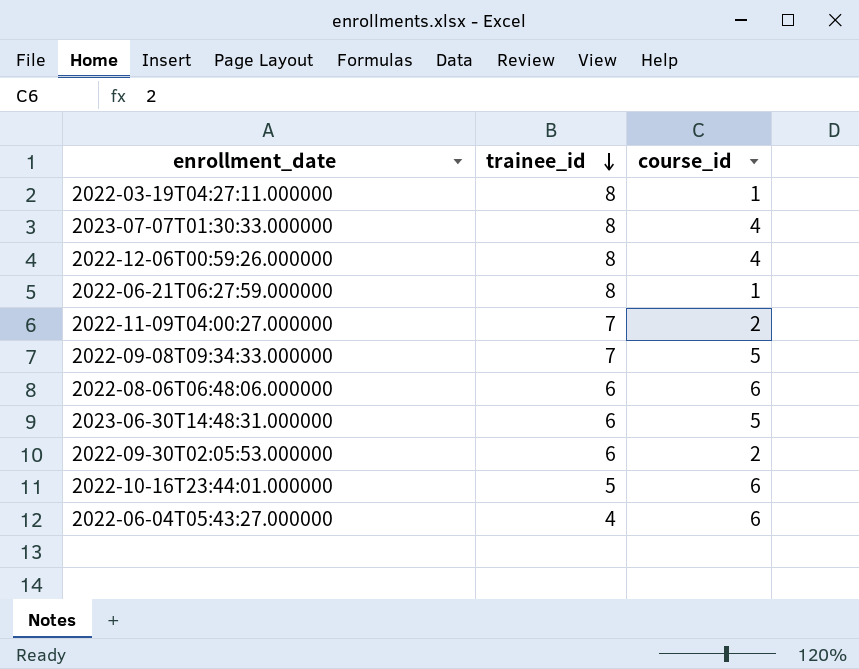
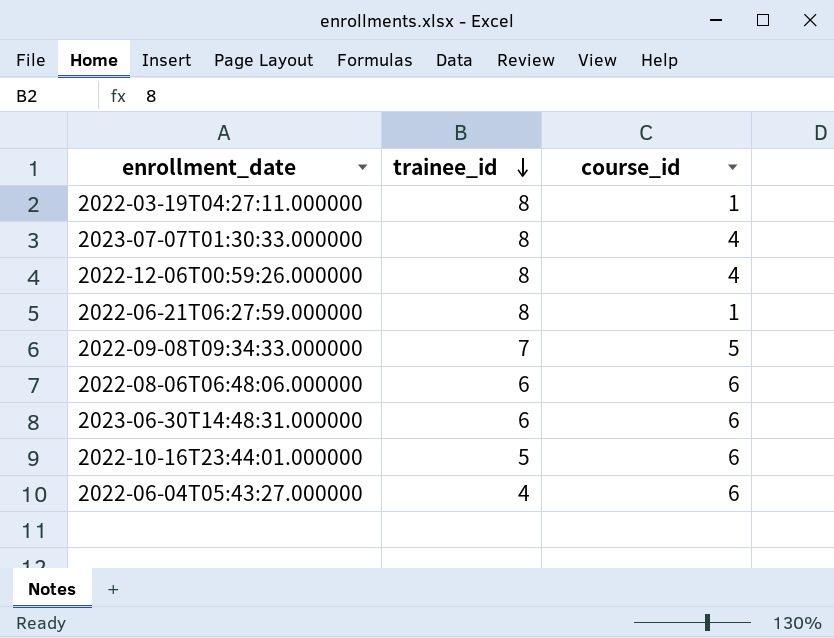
row 2022-11-09T04:00:27.000000: 7 | 2 -> none
row 2022-09-30T02:05:53.000000: 6 | 2 -> none
2023-06-30T14:48:31.000000 | course_id: 5 -> 6

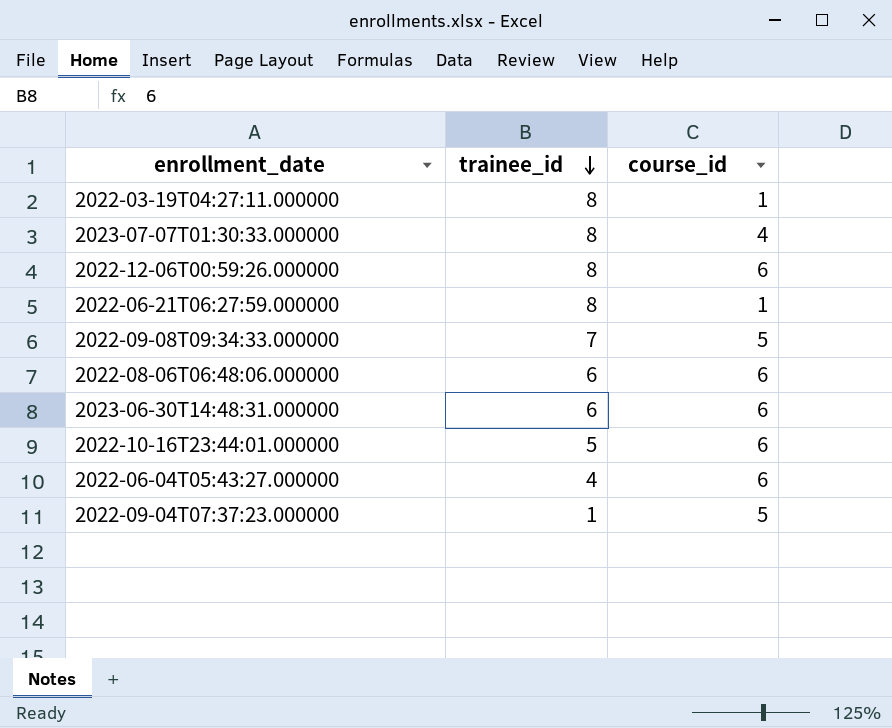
2022-12-06T00:59:26.000000 | course_id: 4 -> 6
row 2022-09-04T07:37:23.000000: none -> 1 | 5

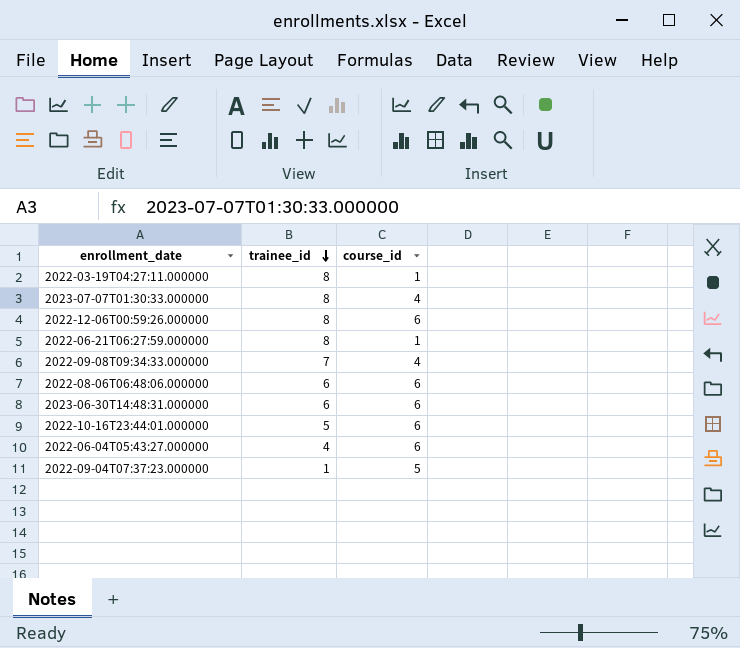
2022-09-08T09:34:33.000000 | course_id: 5 -> 4

